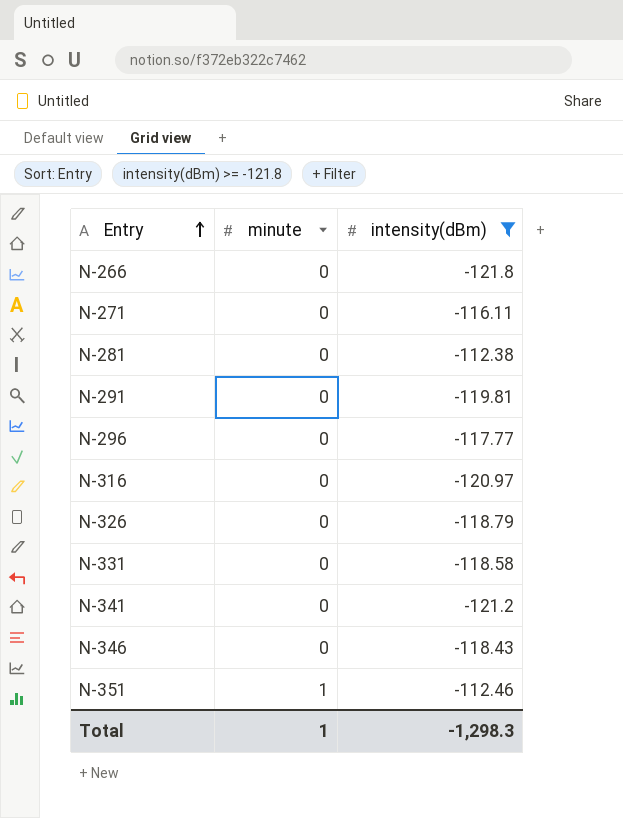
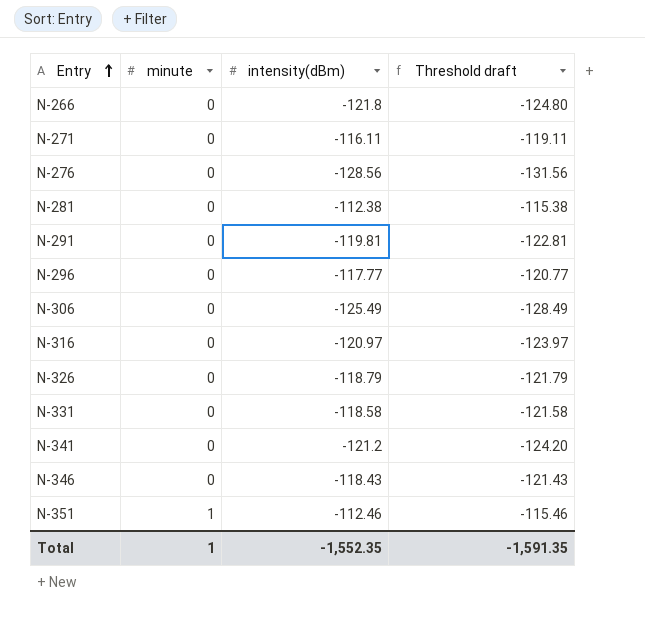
filter: intensity(dBm) >= -121.8 -> none
column Threshold draft | formula: none -> [intensity(dBm)] - 3
Total | intensity(dBm): -1,298.3 -> -1,552.35

